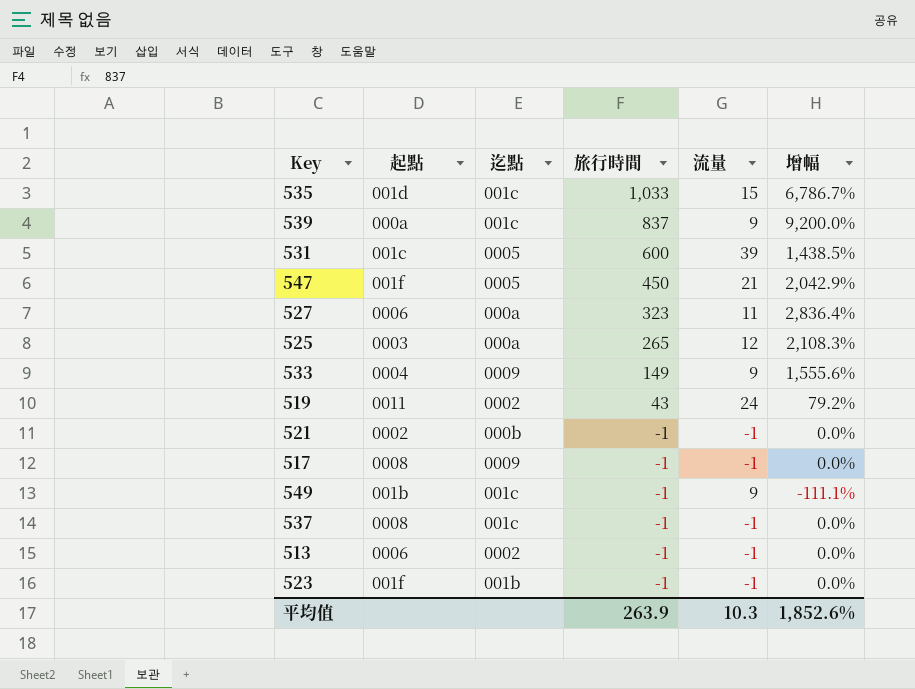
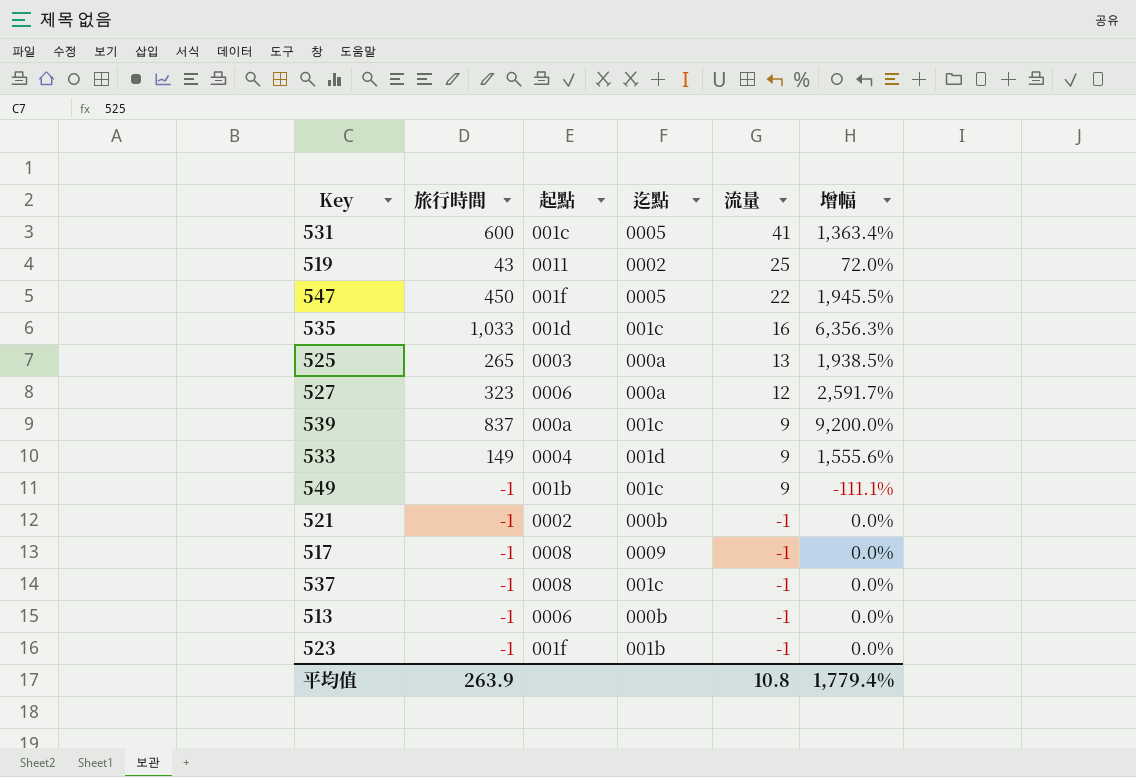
row order: 旅行時間 descending -> 流量 descending
column 旅行時間 | position: 4 -> 2
531 | 流量: 39 -> 41
531 | 增幅: 1,438.5% -> 1,363.4%
519 | 流量: 24 -> 25
519 | 增幅: 79.2% -> 72.0%
547 | 流量: 21 -> 22
547 | 增幅: 2,042.9% -> 1,945.5%
535 | 流量: 15 -> 16
535 | 增幅: 6,786.7% -> 6,356.3%
525 | 流量: 12 -> 13
525 | 增幅: 2,108.3% -> 1,938.5%
527 | 流量: 11 -> 12
527 | 增幅: 2,836.4% -> 2,591.7%
533 | 迄點: 0009 -> 001d
513 | 迄點: 0002 -> 000b
平均值 | 流量: 10.3 -> 10.8
平均值 | 增幅: 1,852.6% -> 1,779.4%

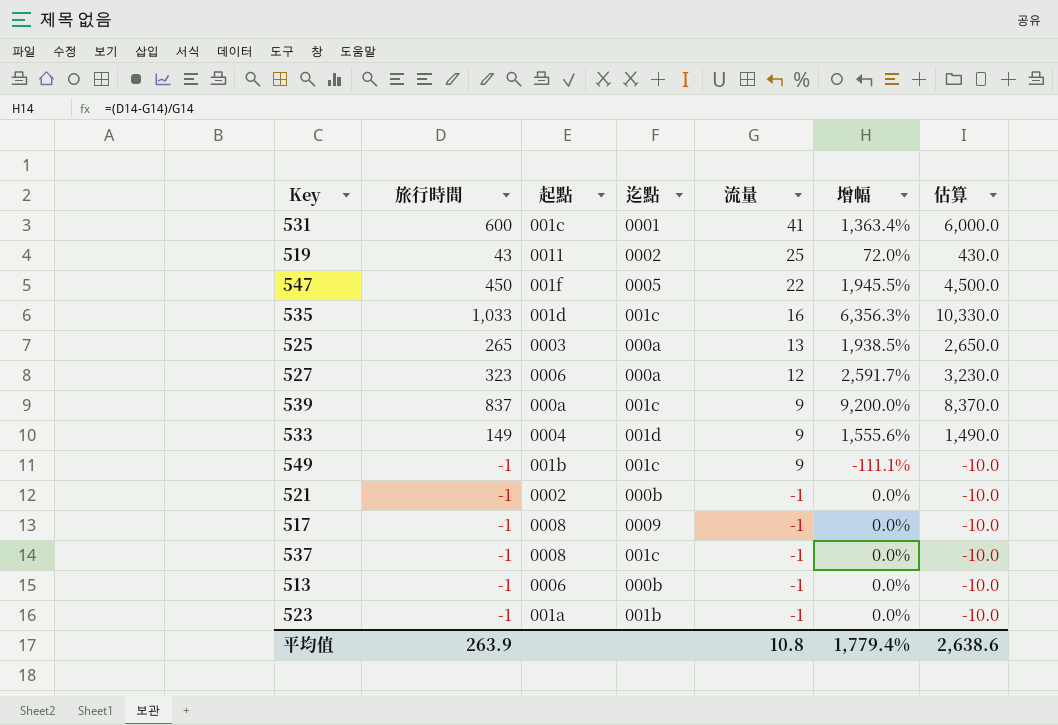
column 估算 | formula: none -> [旅行時間] * 10
531 | 迄點: 0005 -> 0001
523 | 起點: 001f -> 001a

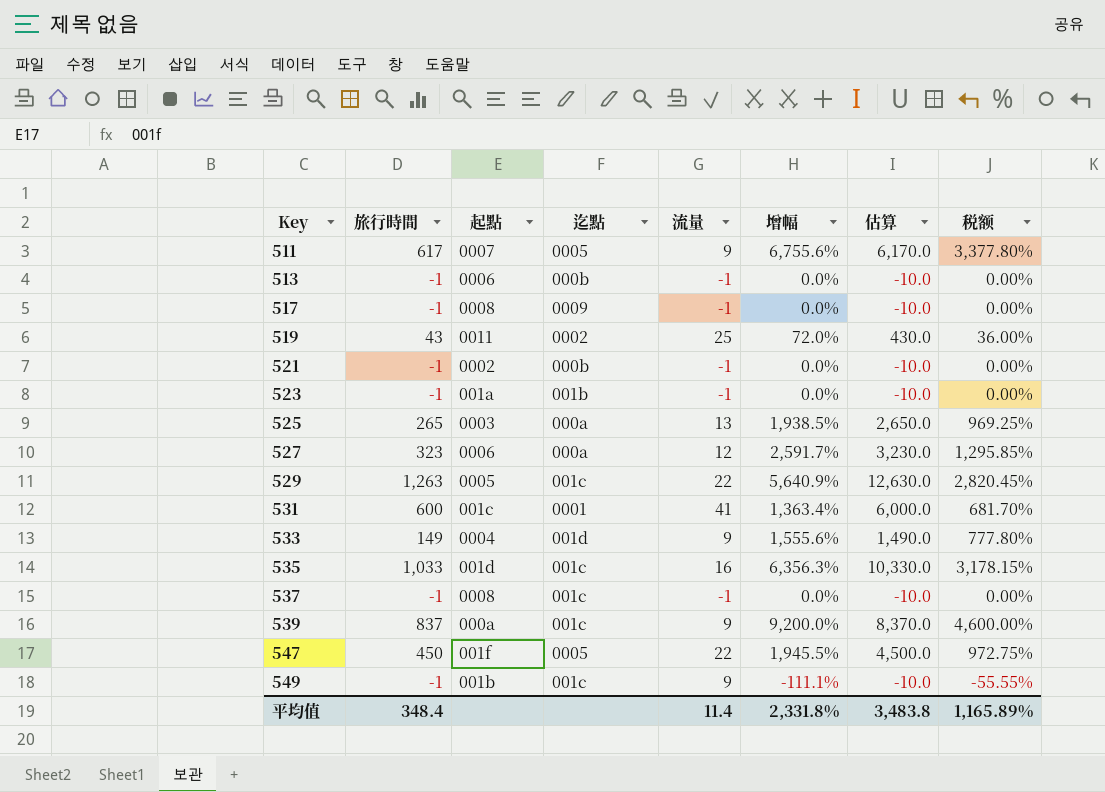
row order: 流量 descending -> Key ascending
column 税额 | formula: none -> [增幅] * 0.5
row 511: none -> 617 | 0007 | 0005 | 9 | 6,755.6% | 6,170.0 | 3,377.80%
row 529: none -> 1,263 | 0005 | 001c | 22 | 5,640.9% | 12,630.0 | 2,820.45%
平均值 | 旅行時間: 263.9 -> 348.4
平均值 | 流量: 10.8 -> 11.4
平均值 | 增幅: 1,779.4% -> 2,331.8%
平均值 | 估算: 2,638.6 -> 3,483.8

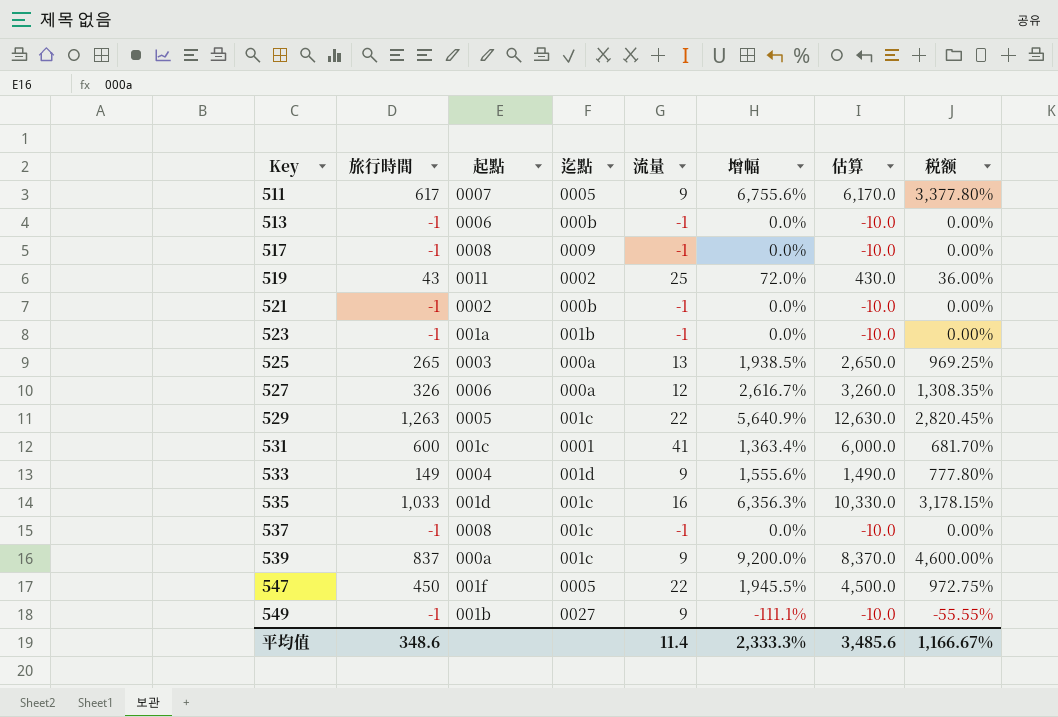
527 | 旅行時間: 323 -> 326
527 | 增幅: 2,591.7% -> 2,616.7%
527 | 估算: 3,230.0 -> 3,260.0
527 | 税额: 1,295.85% -> 1,308.35%
549 | 迄點: 001c -> 0027
平均值 | 旅行時間: 348.4 -> 348.6
平均值 | 增幅: 2,331.8% -> 2,333.3%
平均值 | 估算: 3,483.8 -> 3,485.6
平均值 | 税额: 1,165.89% -> 1,166.67%

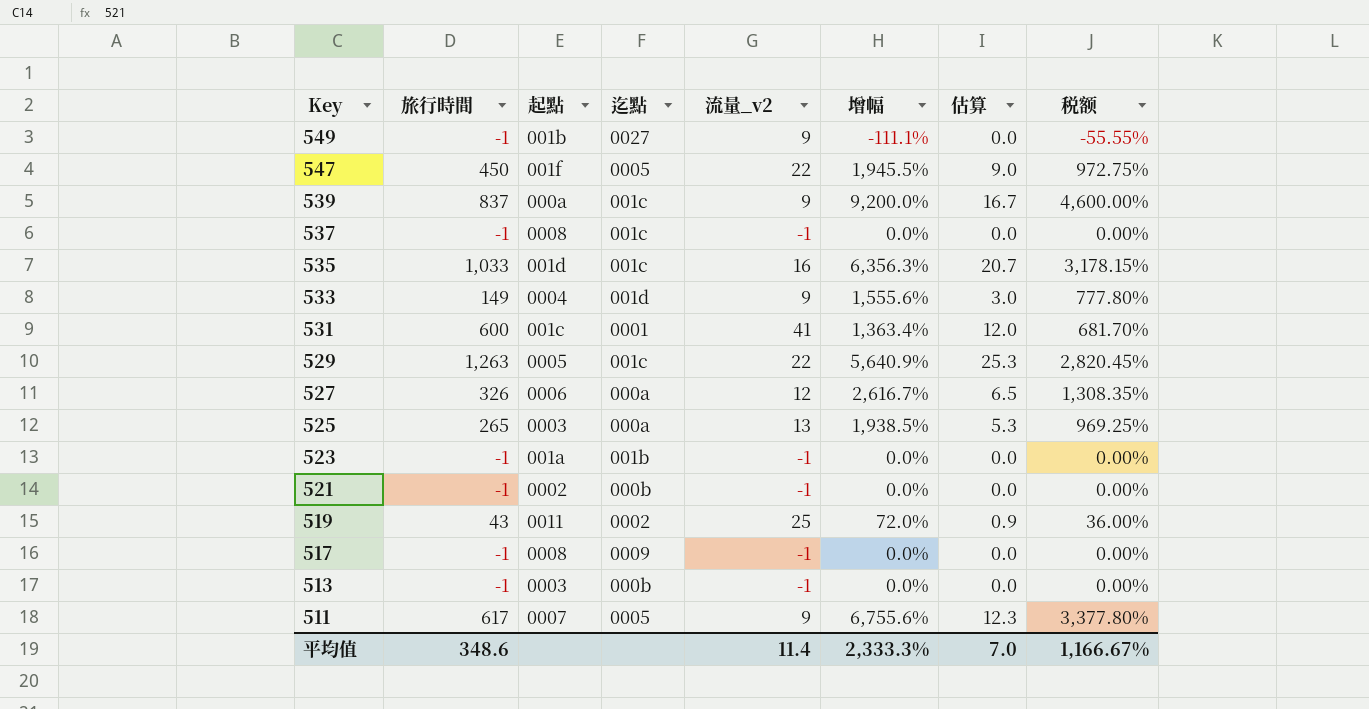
row order: Key ascending -> Key descending
column name: 流量 -> 流量_v2
column 估算 | formula: [旅行時間] * 10 -> [旅行時間] * 0.02
513 | 起點: 0006 -> 0003
平均值 | 估算: 3,485.6 -> 7.0

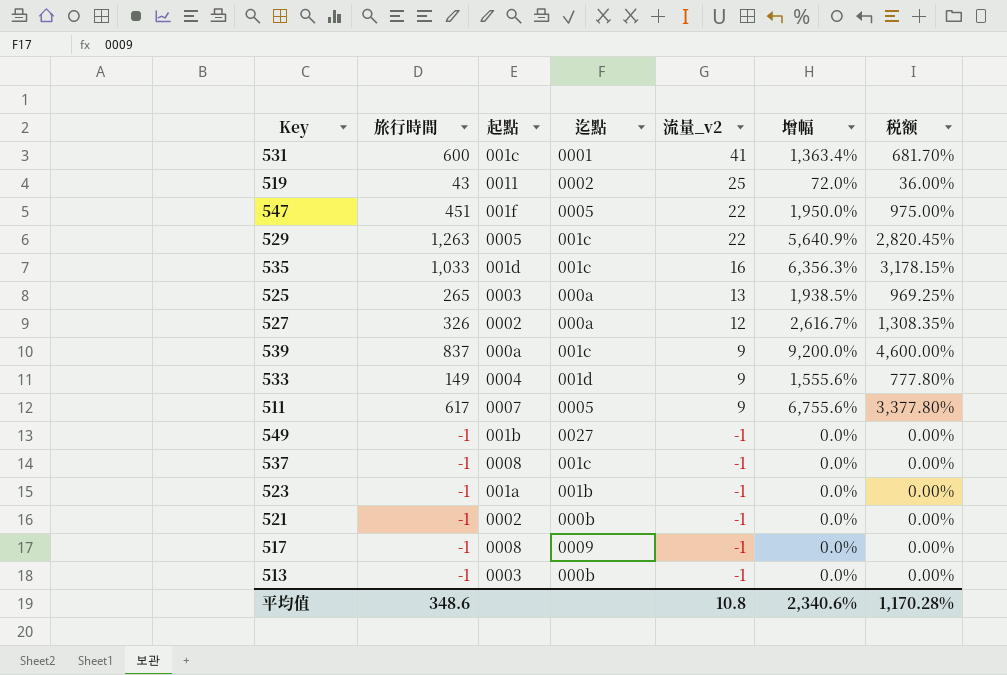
row order: Key descending -> 流量_v2 descending
column 估算 | formula: [旅行時間] * 0.02 -> none
547 | 旅行時間: 450 -> 451
547 | 增幅: 1,945.5% -> 1,950.0%
547 | 税额: 972.75% -> 975.00%
527 | 起點: 0006 -> 0002
549 | 流量_v2: 9 -> -1
549 | 增幅: -111.1% -> 0.0%
549 | 税额: -55.55% -> 0.00%
平均值 | 流量_v2: 11.4 -> 10.8
平均值 | 增幅: 2,333.3% -> 2,340.6%
平均值 | 税额: 1,166.67% -> 1,170.28%

